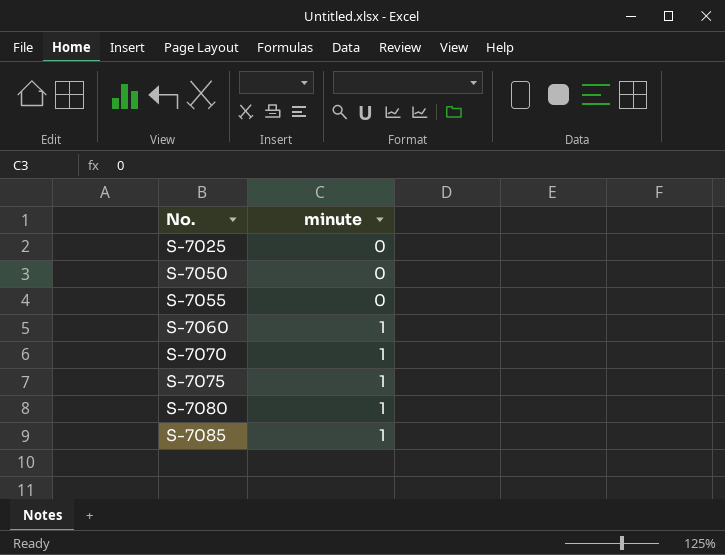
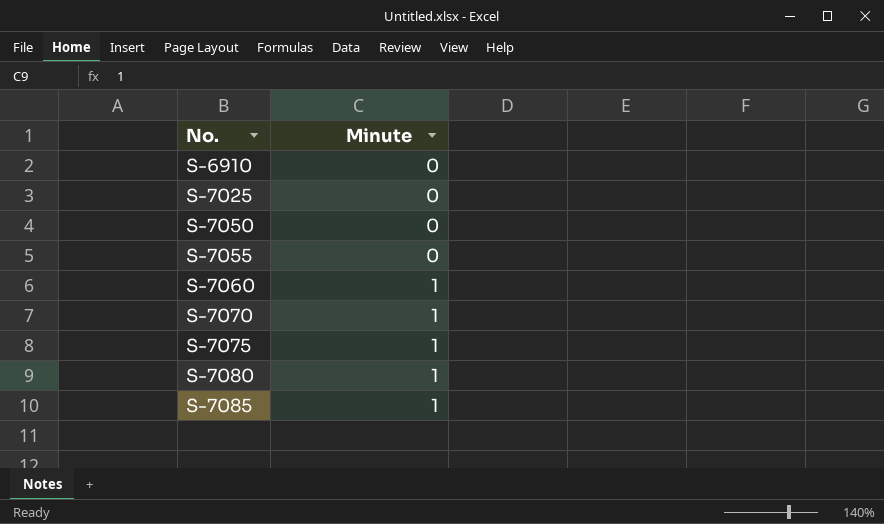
column name: minute -> Minute
row S-6910: none -> 0

